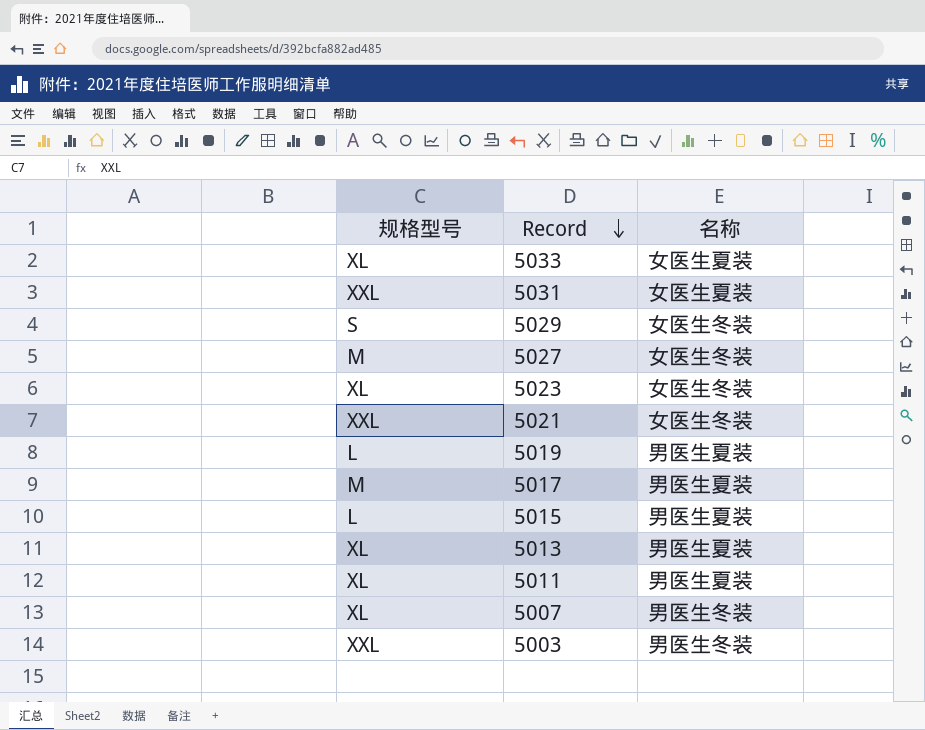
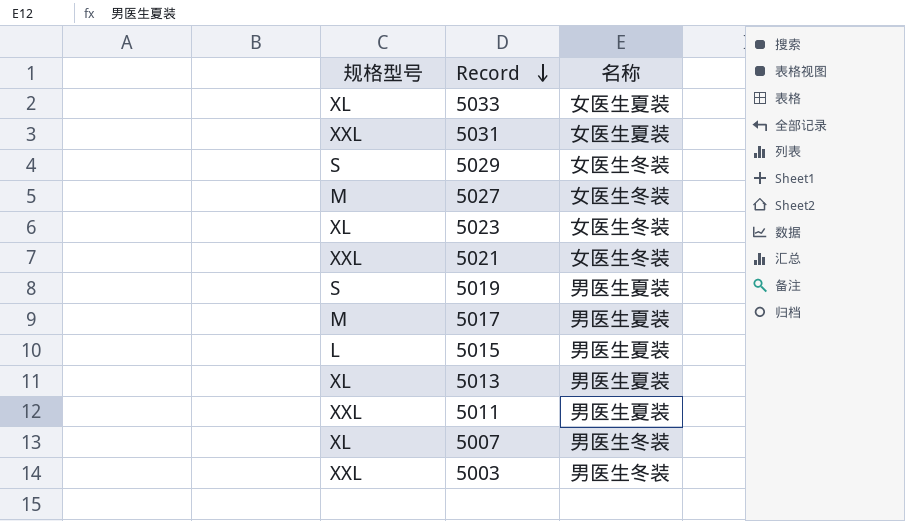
5019 | 规格型号: L -> S
5011 | 规格型号: XL -> XXL

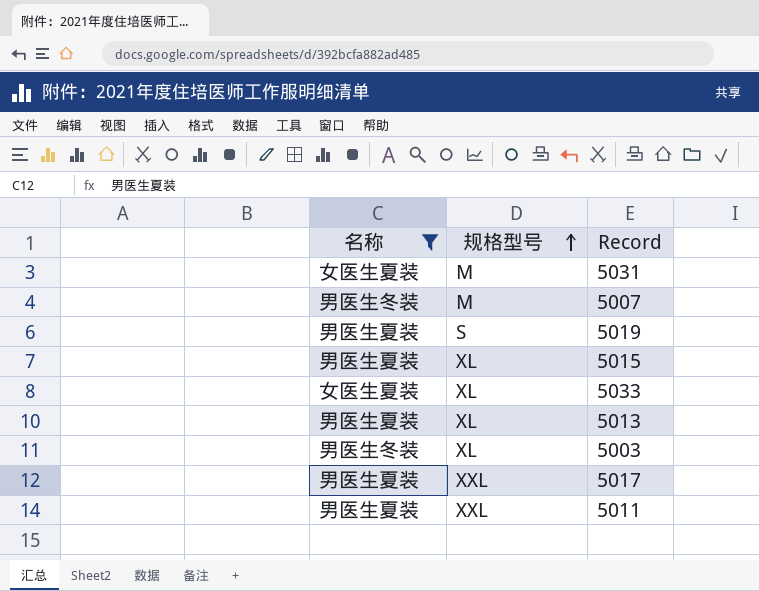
filter: none -> 名称 != 女医生冬装
row order: Record descending -> 规格型号 ascending
column 名称 | position: 3 -> 1
5031 | 规格型号: XXL -> M
5007 | 规格型号: XL -> M
5015 | 规格型号: L -> XL
5003 | 规格型号: XXL -> XL
5017 | 规格型号: M -> XXL

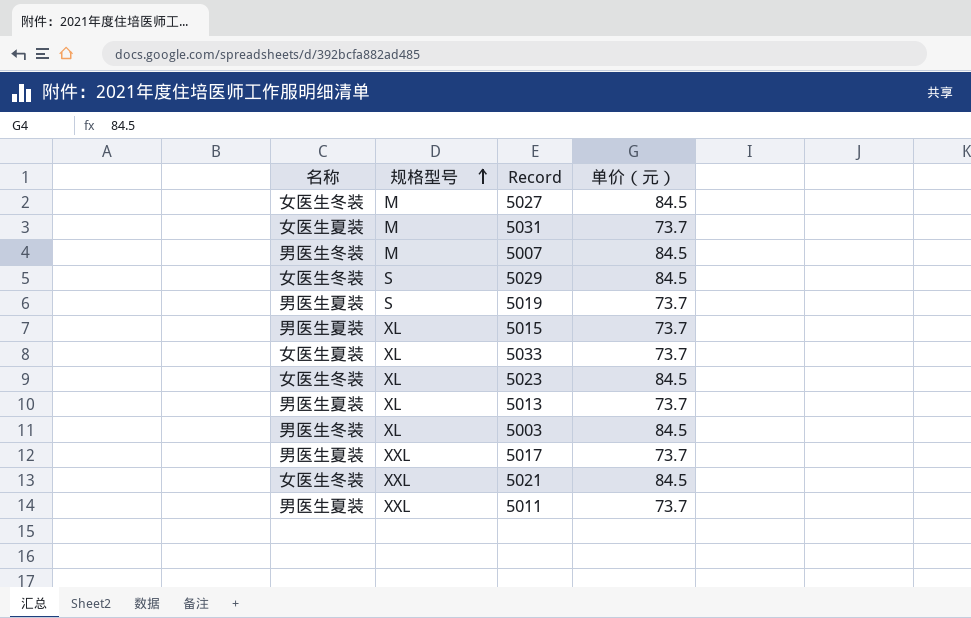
filter: 名称 != 女医生冬装 -> none
column 单价（元） | position: none -> 4

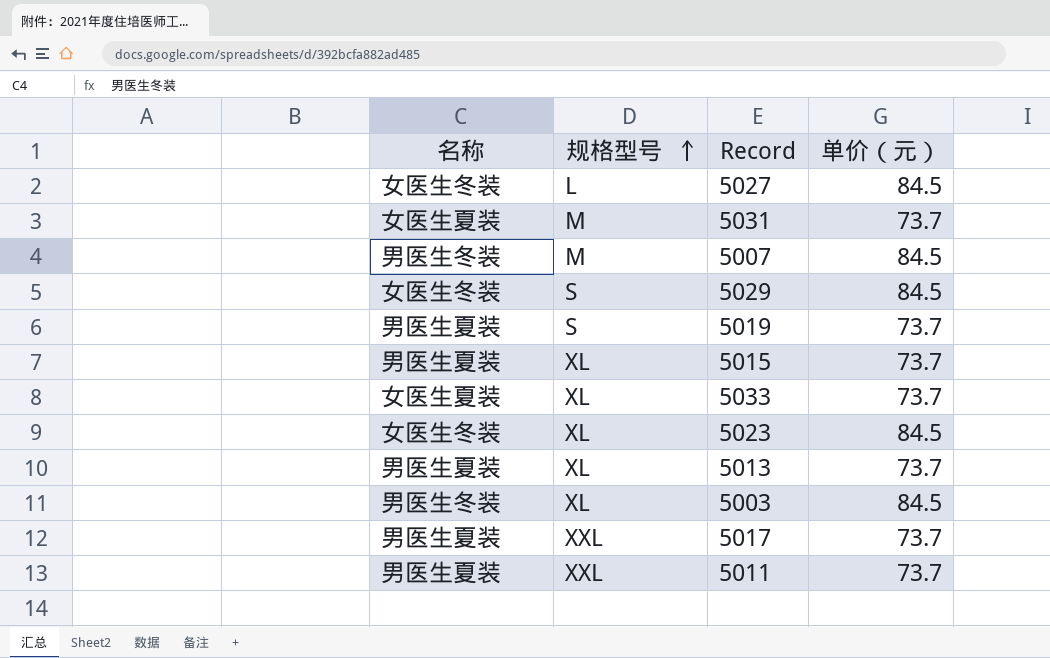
row 5021: 女医生冬装 | XXL | 84.5 -> none
5027 | 规格型号: M -> L

